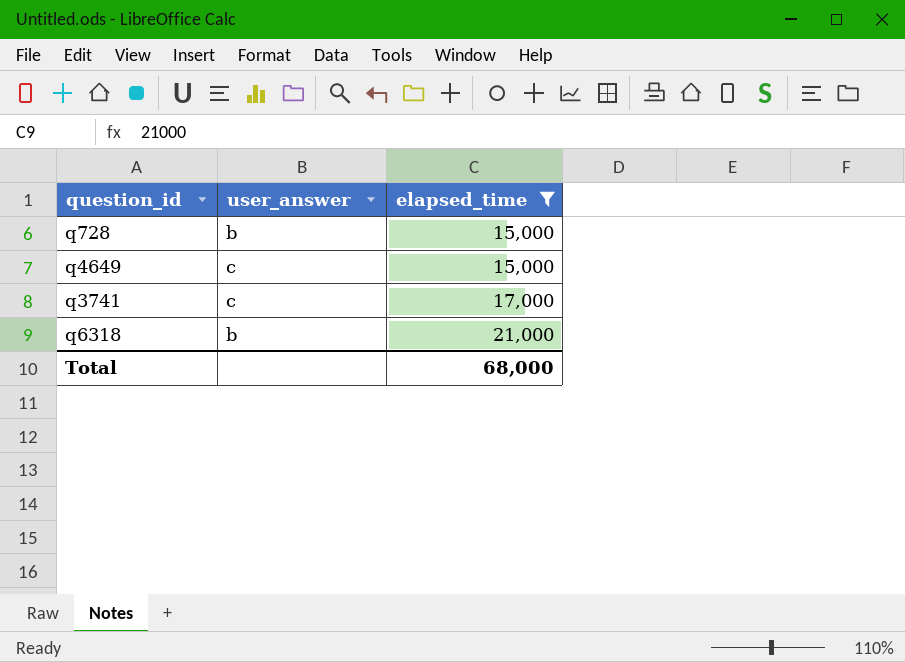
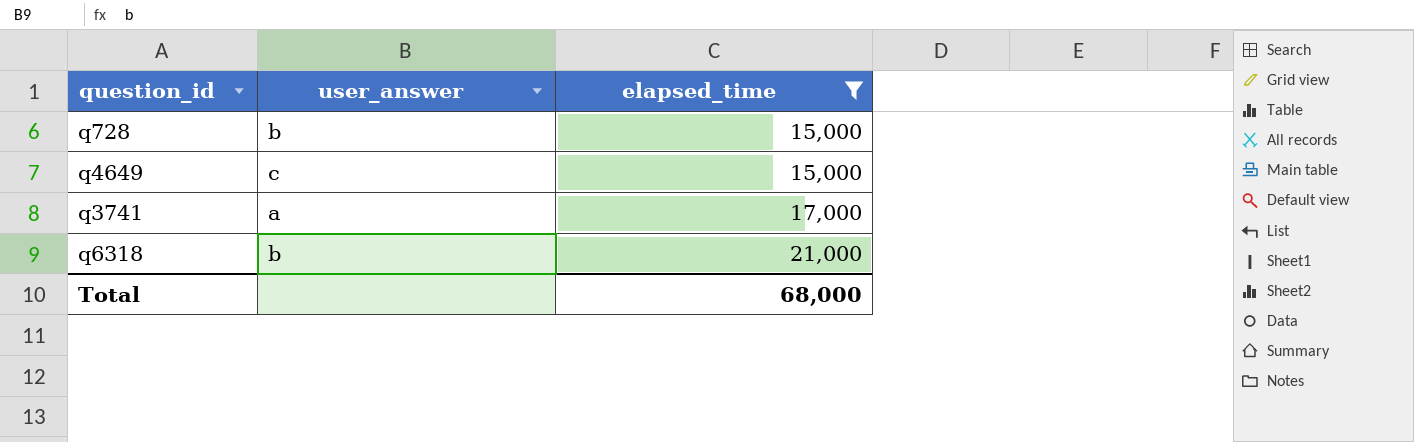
q3741 | user_answer: c -> a

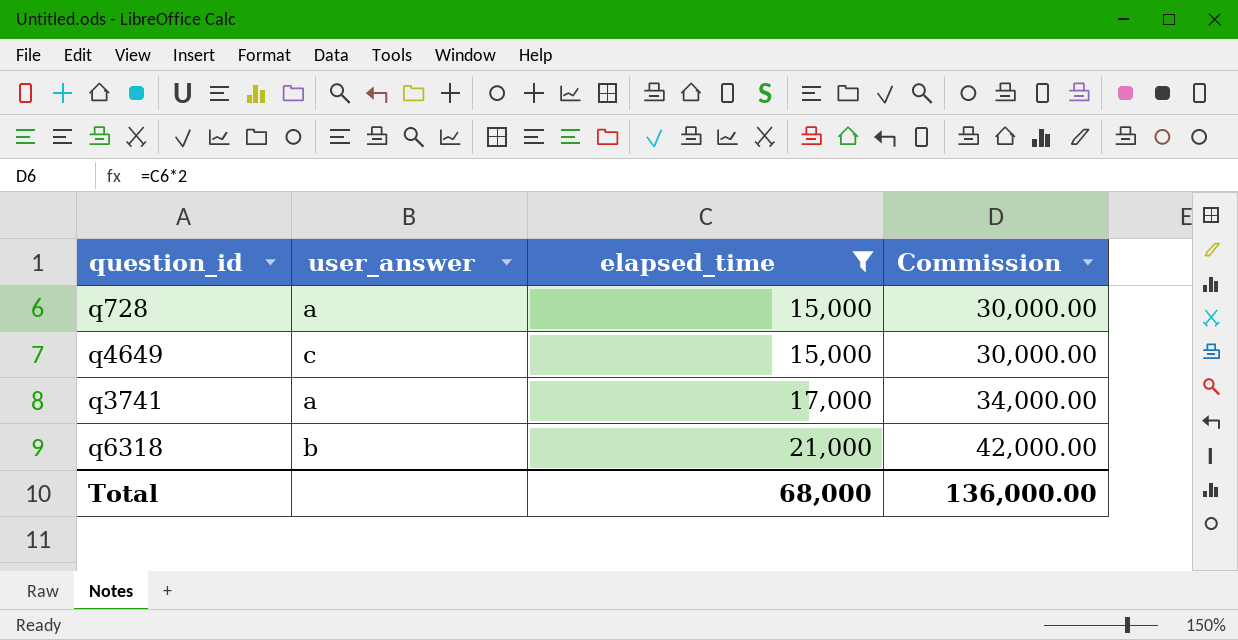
column Commission | formula: none -> [elapsed_time] * 2
q728 | user_answer: b -> a

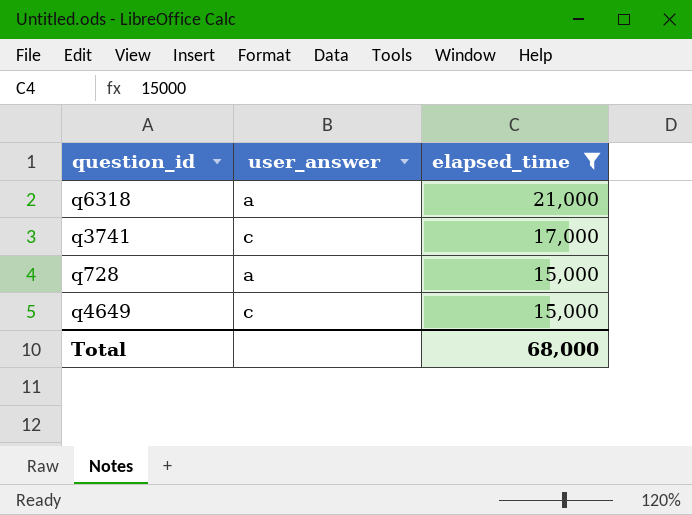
row order: elapsed_time ascending -> elapsed_time descending
column Commission | formula: [elapsed_time] * 2 -> none
q6318 | user_answer: b -> a
q3741 | user_answer: a -> c

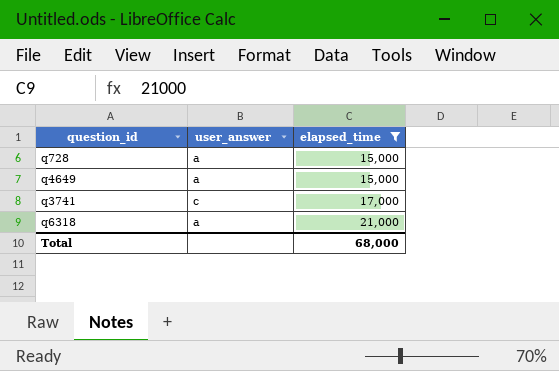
row order: elapsed_time descending -> elapsed_time ascending
q4649 | user_answer: c -> a

